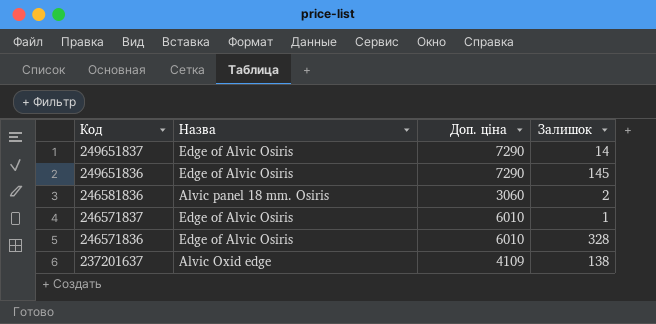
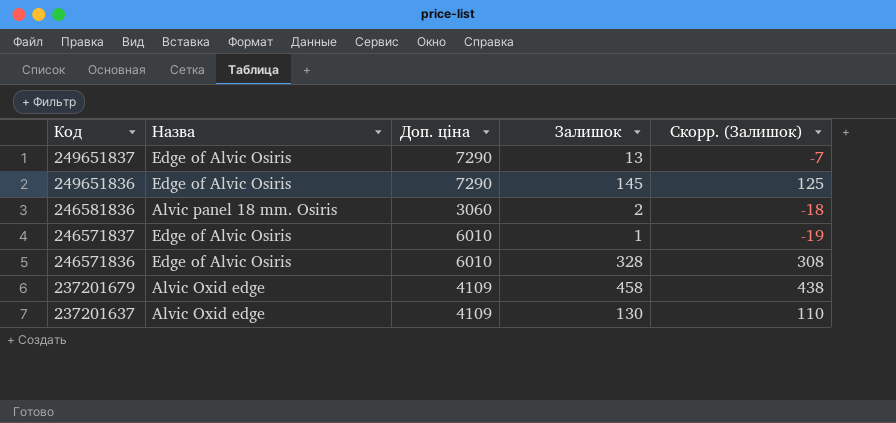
column Скорр. (Залишок) | formula: none -> [Залишок] - 20
249651837 | Залишок: 14 -> 13
row 237201679: none -> Alvic Oxid edge | 4109 | 458 | 438
237201637 | Залишок: 138 -> 130

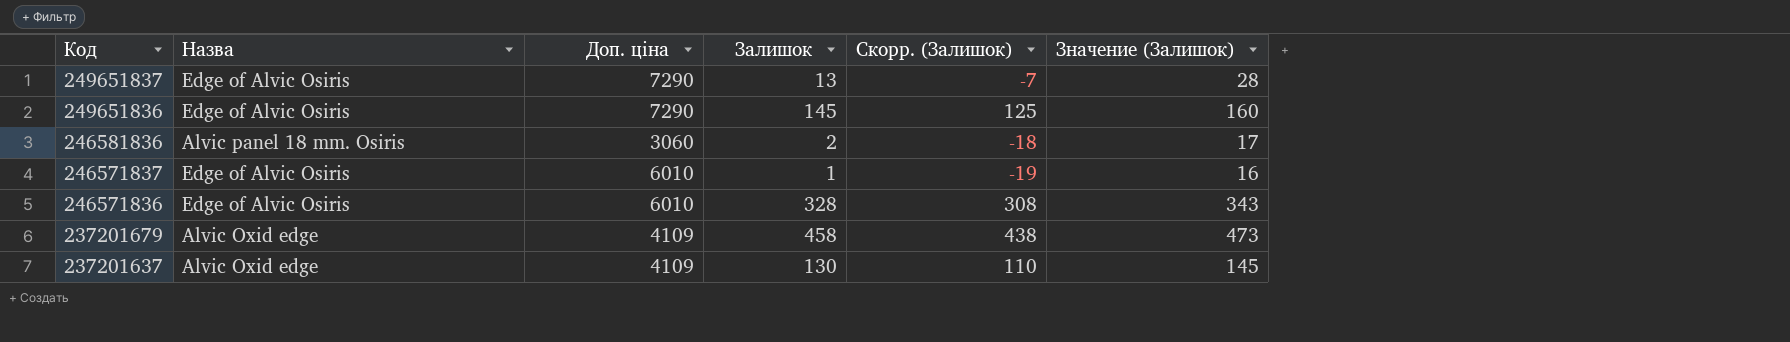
column Значение (Залишок) | formula: none -> [Залишок] + 15

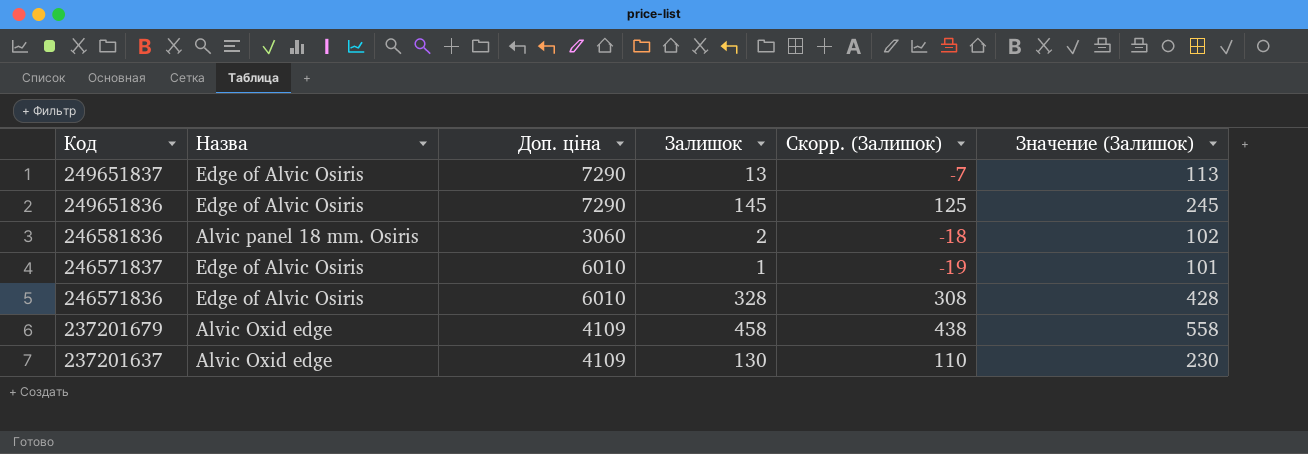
column Значение (Залишок) | formula: [Залишок] + 15 -> [Залишок] + 100

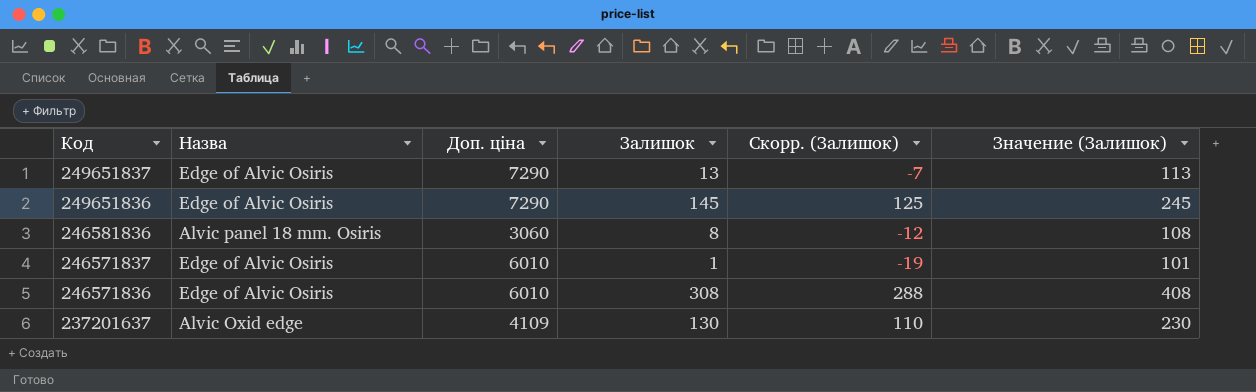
row 237201679: Alvic Oxid edge | 4109 | 458 | 438 | 558 -> none
246581836 | Залишок: 2 -> 8
246581836 | Скорр. (Залишок): -18 -> -12
246581836 | Значение (Залишок): 102 -> 108
246571836 | Залишок: 328 -> 308
246571836 | Скорр. (Залишок): 308 -> 288
246571836 | Значение (Залишок): 428 -> 408

